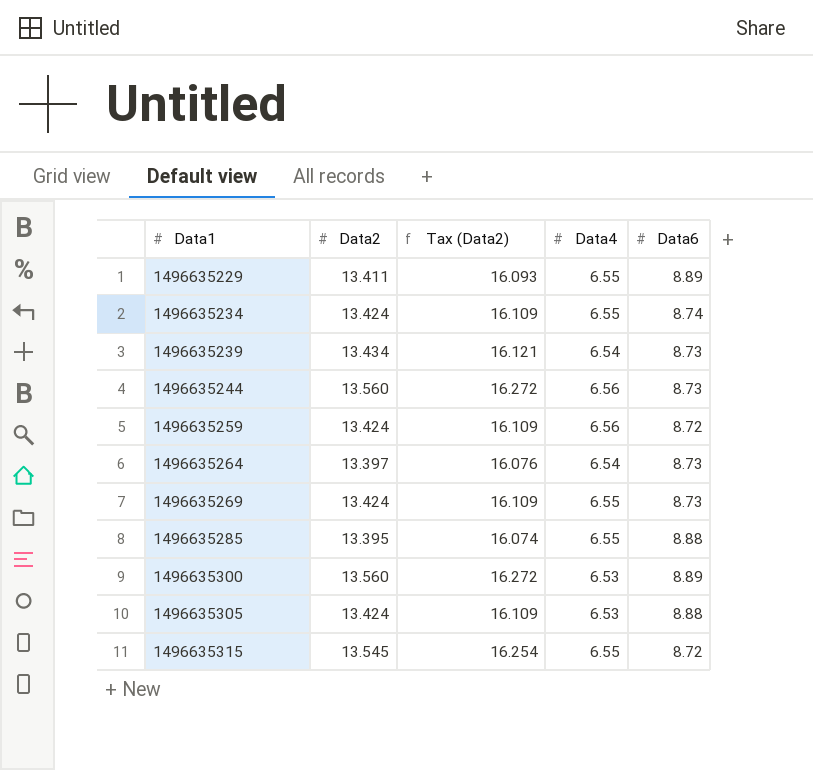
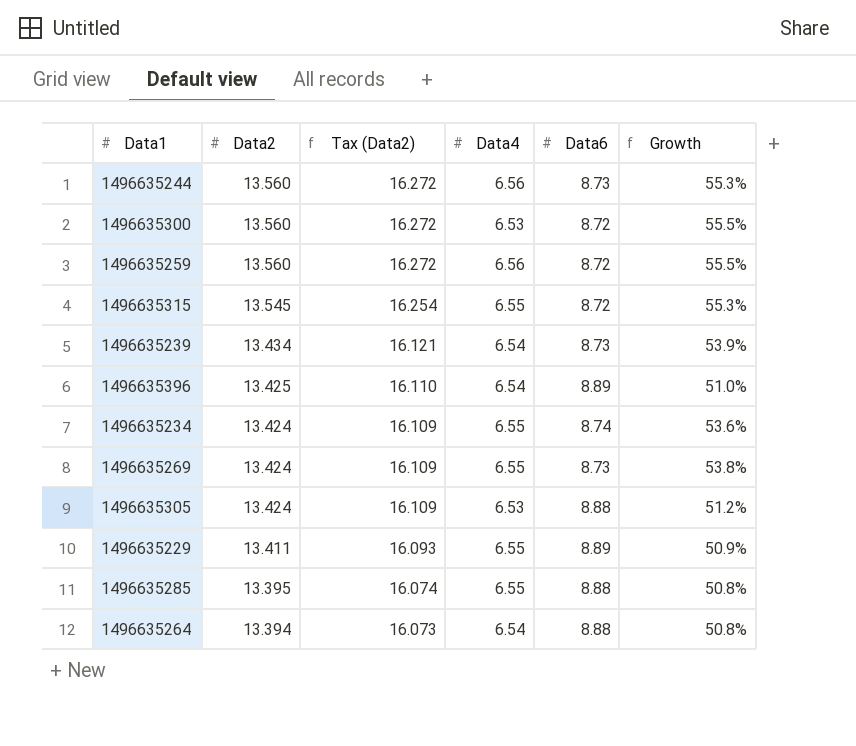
row order: Data1 ascending -> Data2 descending
column Growth | formula: none -> ([Data2] - [Data6]) / [Data6]
1496635300 | Data6: 8.89 -> 8.72
1496635259 | Data2: 13.424 -> 13.560
1496635259 | Tax (Data2): 16.109 -> 16.272
row 1496635396: none -> 13.425 | 16.110 | 6.54 | 8.89 | 51.0%
1496635264 | Data2: 13.397 -> 13.394
1496635264 | Tax (Data2): 16.076 -> 16.073
1496635264 | Data6: 8.73 -> 8.88

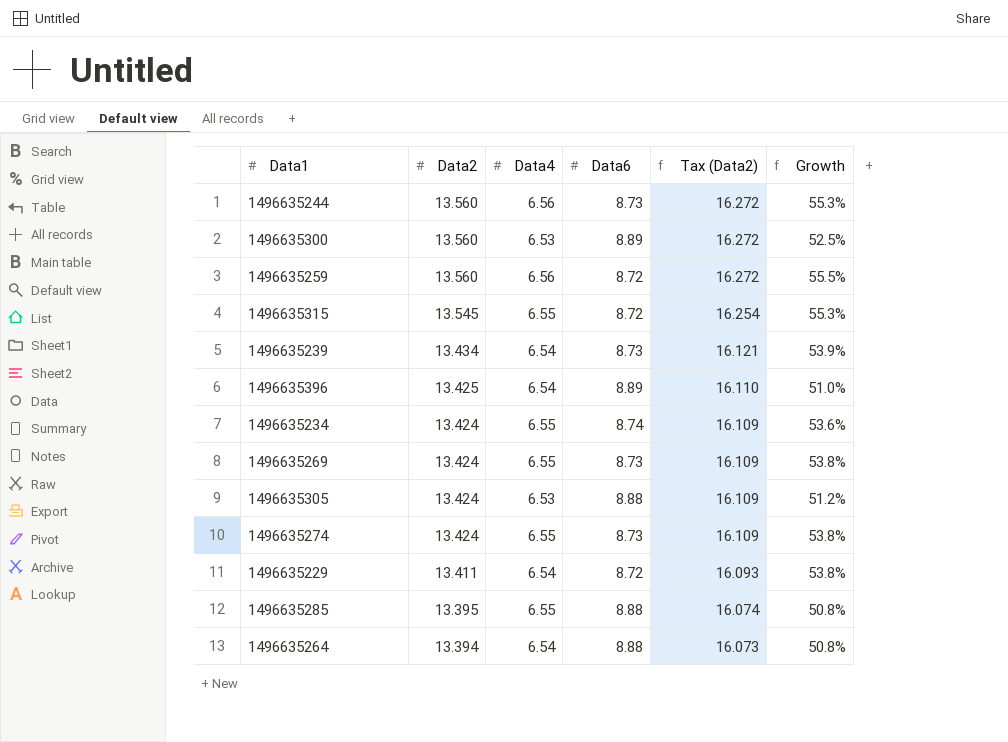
column Tax (Data2) | position: 3 -> 5
1496635300 | Data6: 8.72 -> 8.89
1496635300 | Growth: 55.5% -> 52.5%
row 1496635274: none -> 13.424 | 6.55 | 8.73 | 16.109 | 53.8%
1496635229 | Data4: 6.55 -> 6.54
1496635229 | Data6: 8.89 -> 8.72
1496635229 | Growth: 50.9% -> 53.8%

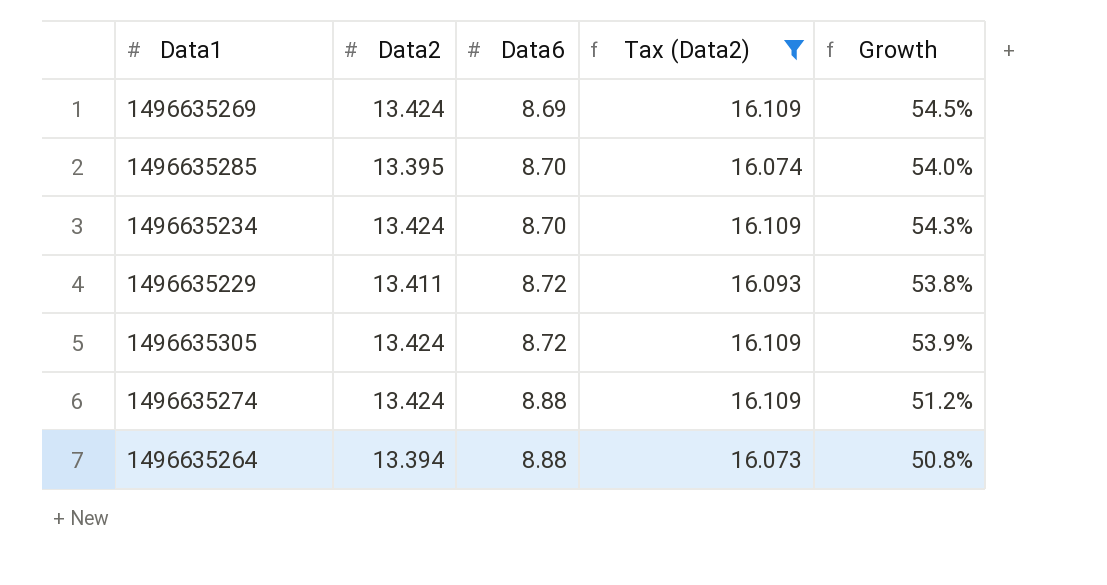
filter: none -> Tax (Data2) <= 16.109
row order: Data2 descending -> Data6 ascending
column Data4 | position: 3 -> none
1496635269 | Data6: 8.73 -> 8.69
1496635269 | Growth: 53.8% -> 54.5%
1496635285 | Data6: 8.88 -> 8.70
1496635285 | Growth: 50.8% -> 54.0%
1496635234 | Data6: 8.74 -> 8.70
1496635234 | Growth: 53.6% -> 54.3%
1496635305 | Data6: 8.88 -> 8.72
1496635305 | Growth: 51.2% -> 53.9%
1496635274 | Data6: 8.73 -> 8.88
1496635274 | Growth: 53.8% -> 51.2%

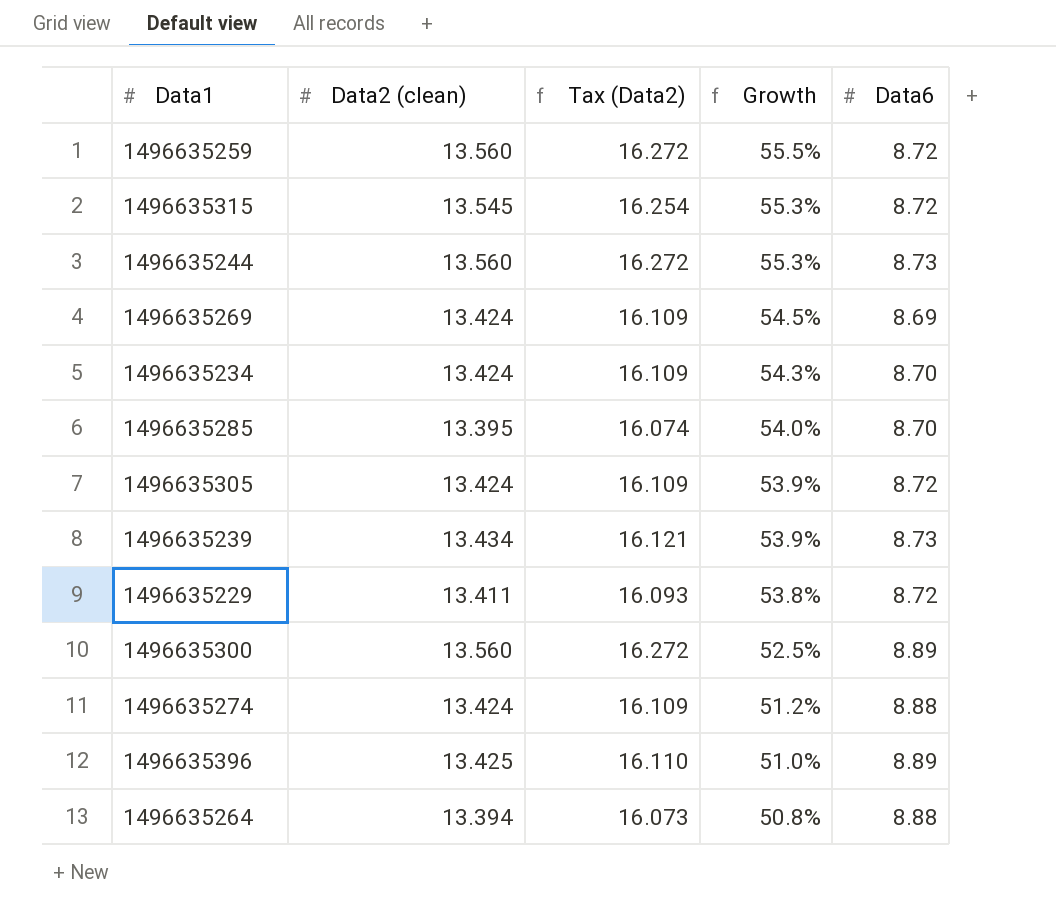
filter: Tax (Data2) <= 16.109 -> none
row order: Data6 ascending -> Growth descending
column name: Data2 -> Data2 (clean)
column Data6 | position: 3 -> 5

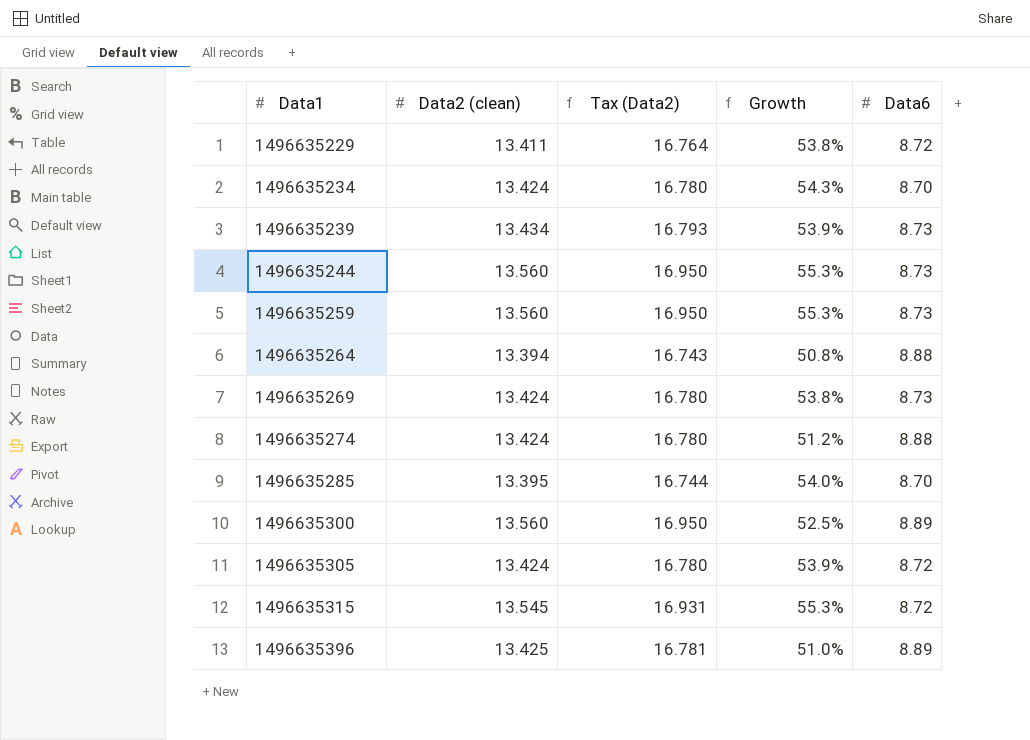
row order: Growth descending -> Data1 ascending
column Tax (Data2) | formula: [Data2 (clean)] * 1.2 -> [Data2 (clean)] * 1.25
1496635259 | Growth: 55.5% -> 55.3%
1496635259 | Data6: 8.72 -> 8.73
1496635269 | Growth: 54.5% -> 53.8%
1496635269 | Data6: 8.69 -> 8.73

